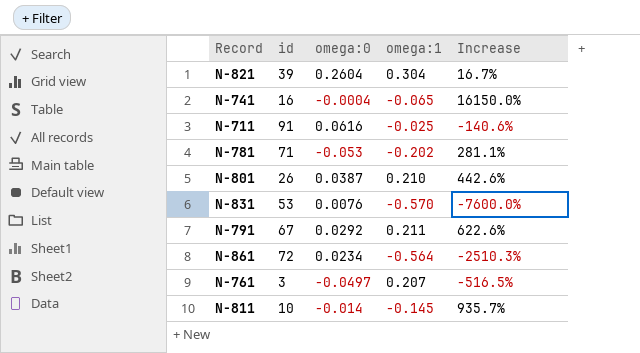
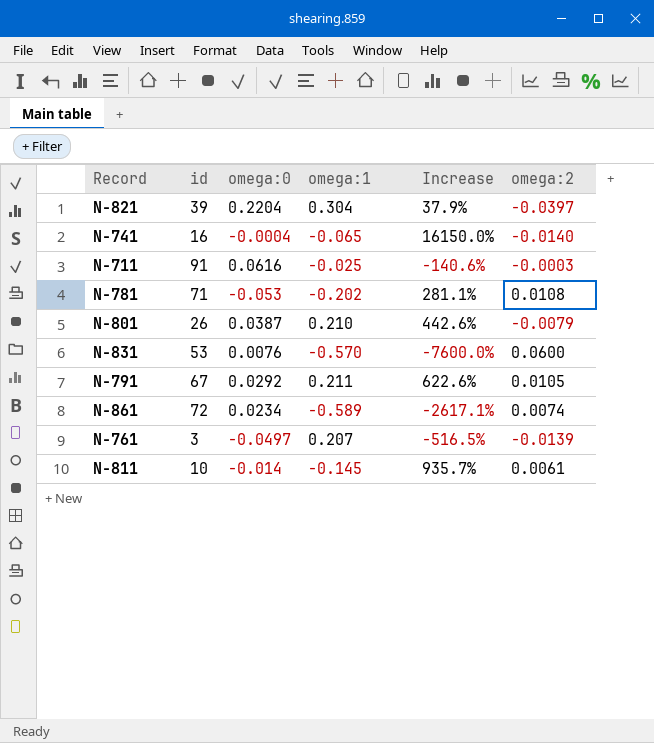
column omega:2 | position: none -> 6
N-821 | omega:0: 0.2604 -> 0.2204
N-821 | Increase: 16.7% -> 37.9%
N-861 | omega:1: -0.564 -> -0.589
N-861 | Increase: -2510.3% -> -2617.1%

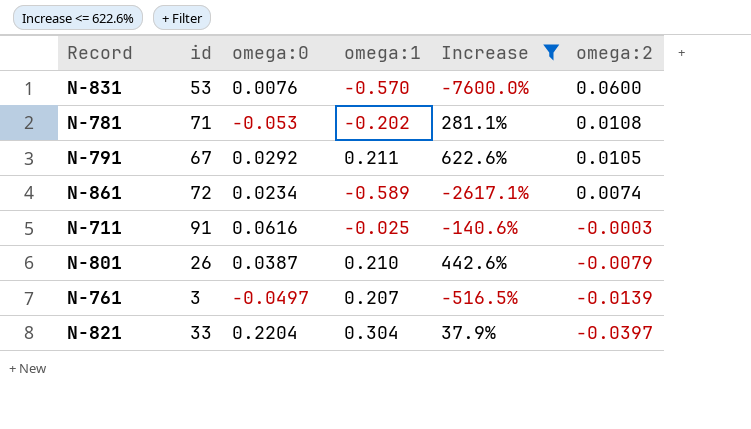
filter: none -> Increase <= 622.6%
row order: none -> omega:2 descending
N-821 | id: 39 -> 33

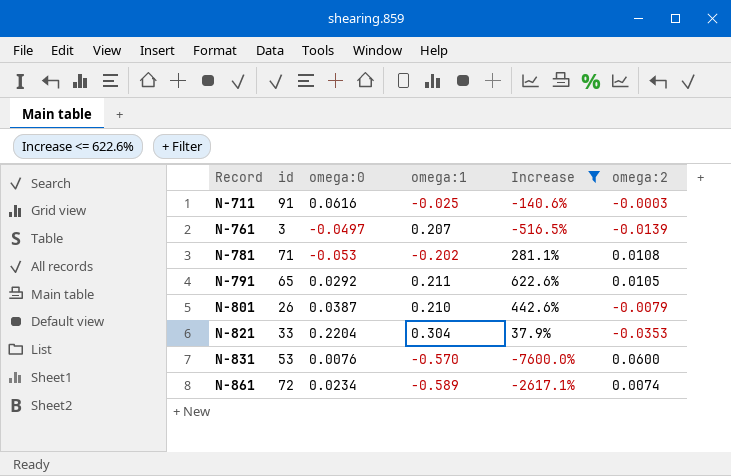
row order: omega:2 descending -> Record ascending
N-791 | id: 67 -> 65
N-821 | omega:2: -0.0397 -> -0.0353

